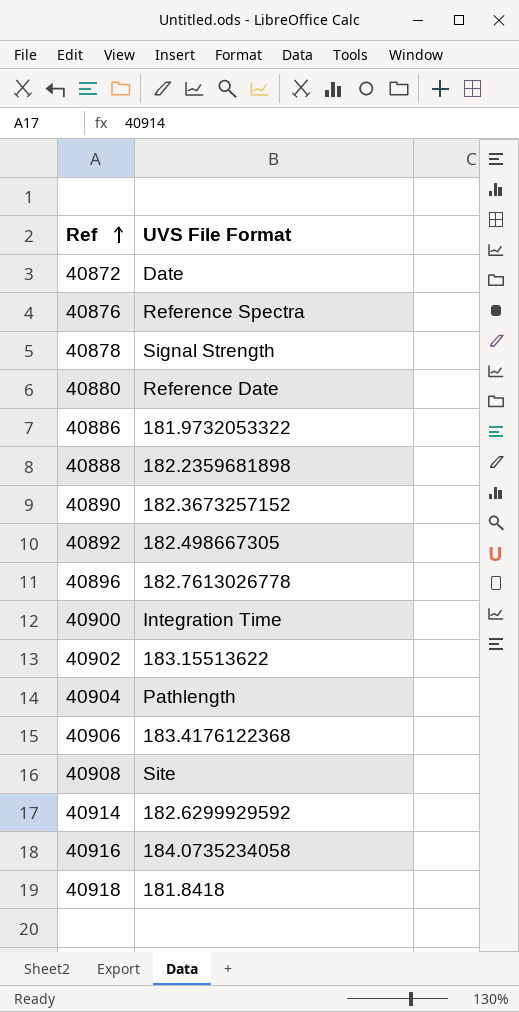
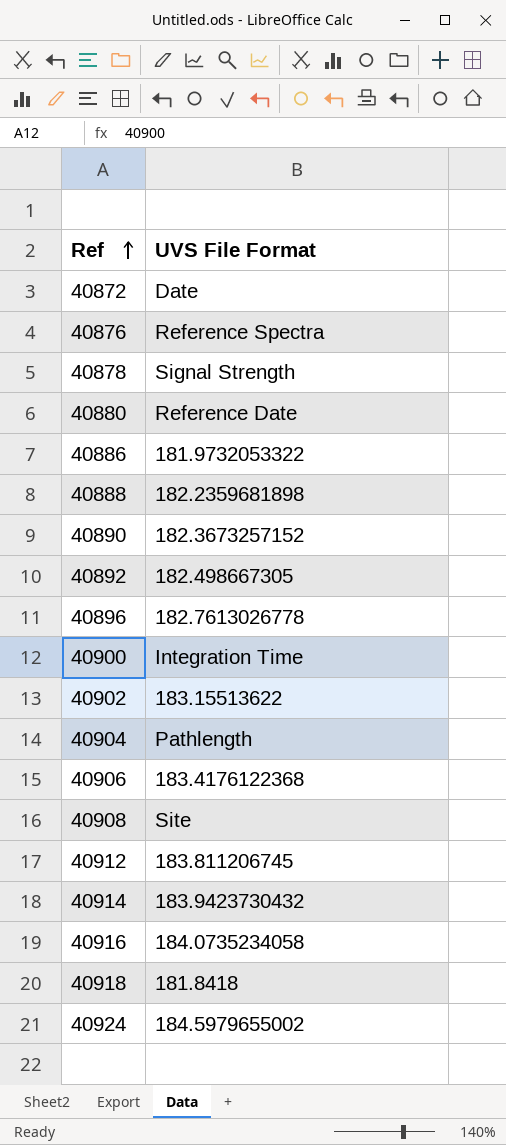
row 40912: none -> 183.811206745
40914 | UVS File Format: 182.6299929592 -> 183.9423730432
row 40924: none -> 184.5979655002

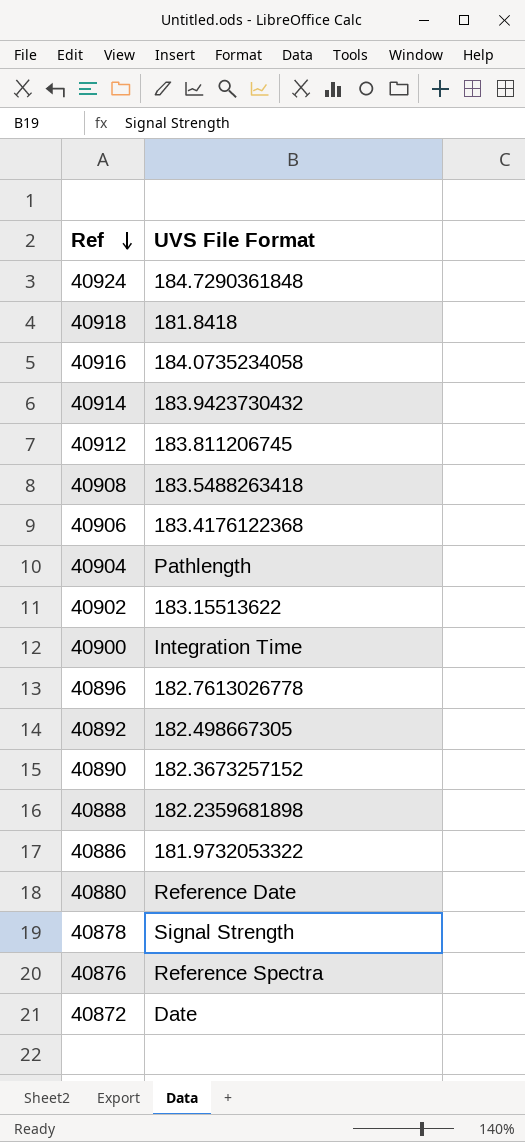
row order: Ref ascending -> Ref descending
40924 | UVS File Format: 184.5979655002 -> 184.7290361848
40908 | UVS File Format: Site -> 183.5488263418

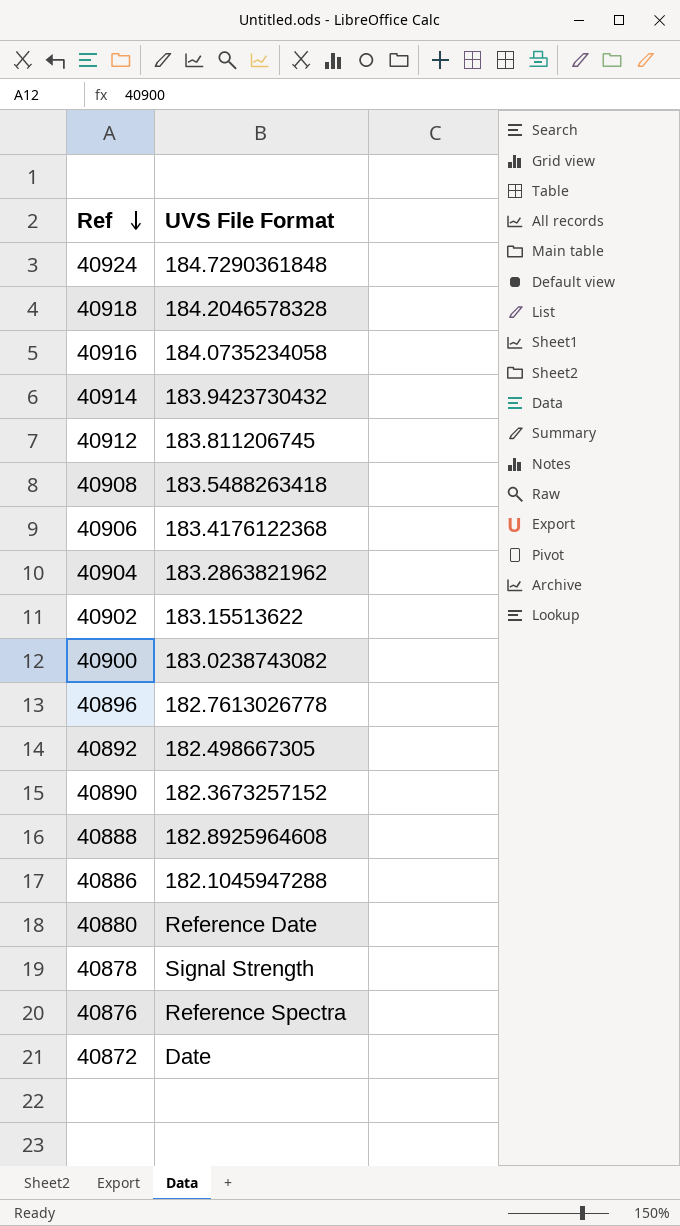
40918 | UVS File Format: 181.8418 -> 184.2046578328
40904 | UVS File Format: Pathlength -> 183.2863821962
40900 | UVS File Format: Integration Time -> 183.0238743082
40888 | UVS File Format: 182.2359681898 -> 182.8925964608
40886 | UVS File Format: 181.9732053322 -> 182.1045947288

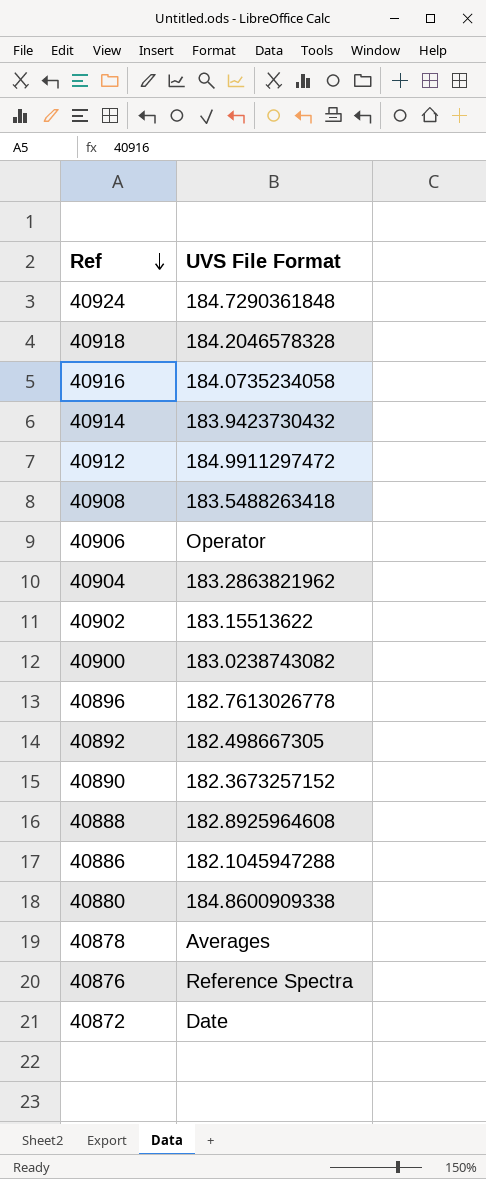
40912 | UVS File Format: 183.811206745 -> 184.9911297472
40906 | UVS File Format: 183.4176122368 -> Operator
40880 | UVS File Format: Reference Date -> 184.8600909338
40878 | UVS File Format: Signal Strength -> Averages

